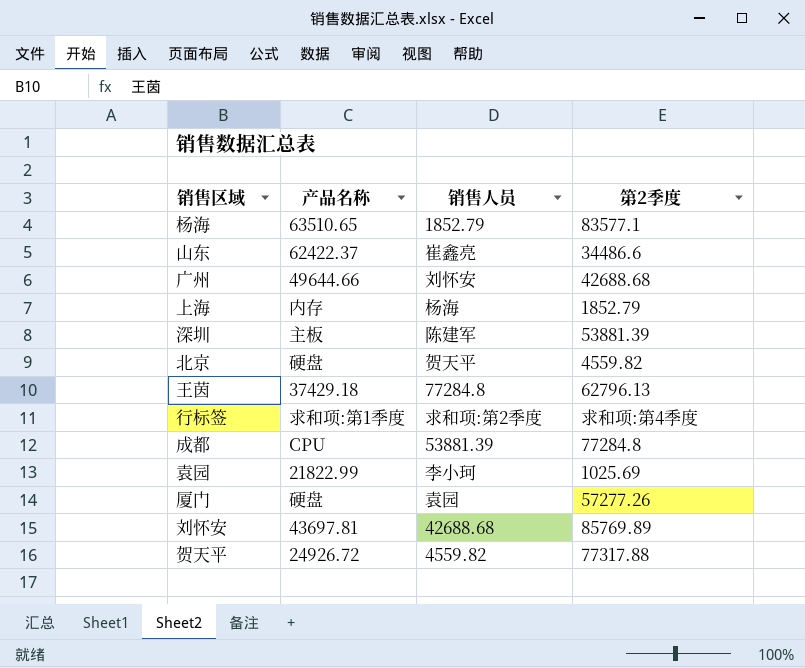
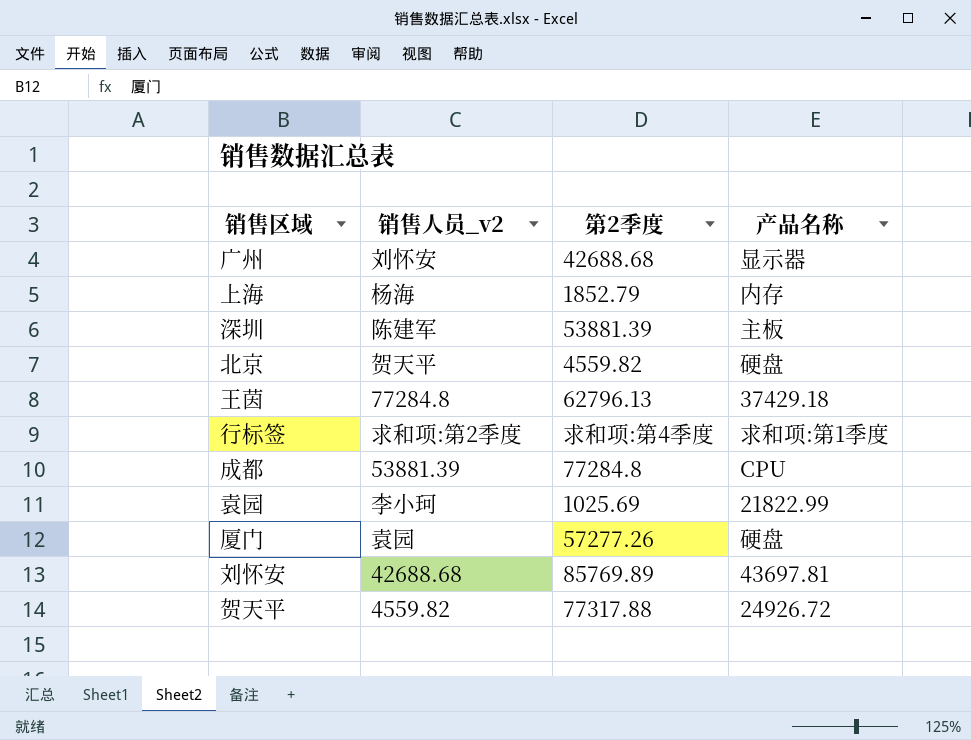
column name: 销售人员 -> 销售人员_v2
column 产品名称 | position: 2 -> 4
row 杨海: 63510.65 | 1852.79 | 83577.1 -> none
row 山东: 62422.37 | 崔鑫亮 | 34486.6 -> none
广州 | 产品名称: 49644.66 -> 显示器

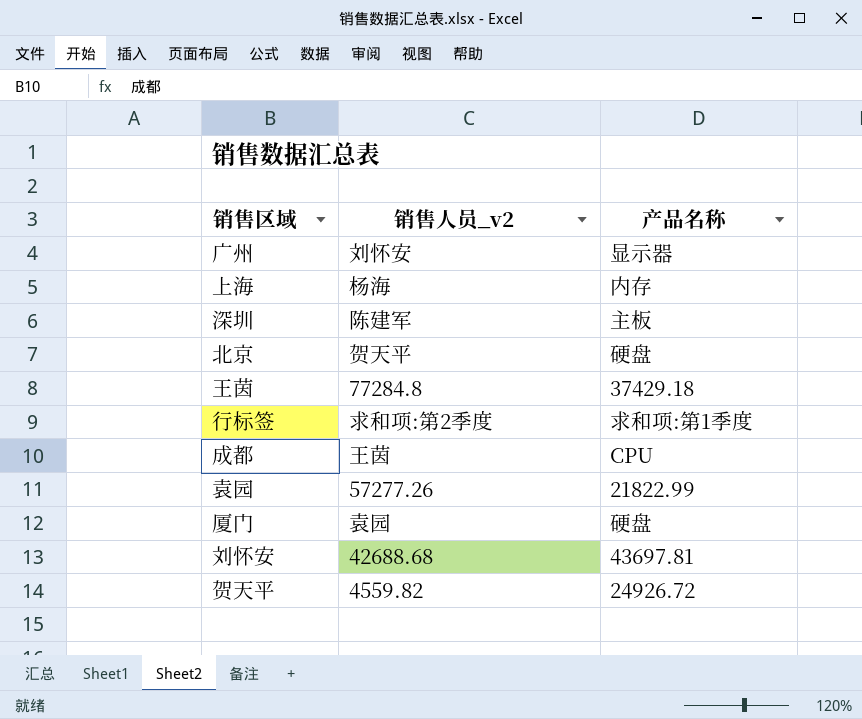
column 第2季度 | position: 3 -> none
成都 | 销售人员_v2: 53881.39 -> 王茵
袁园 | 销售人员_v2: 李小珂 -> 57277.26

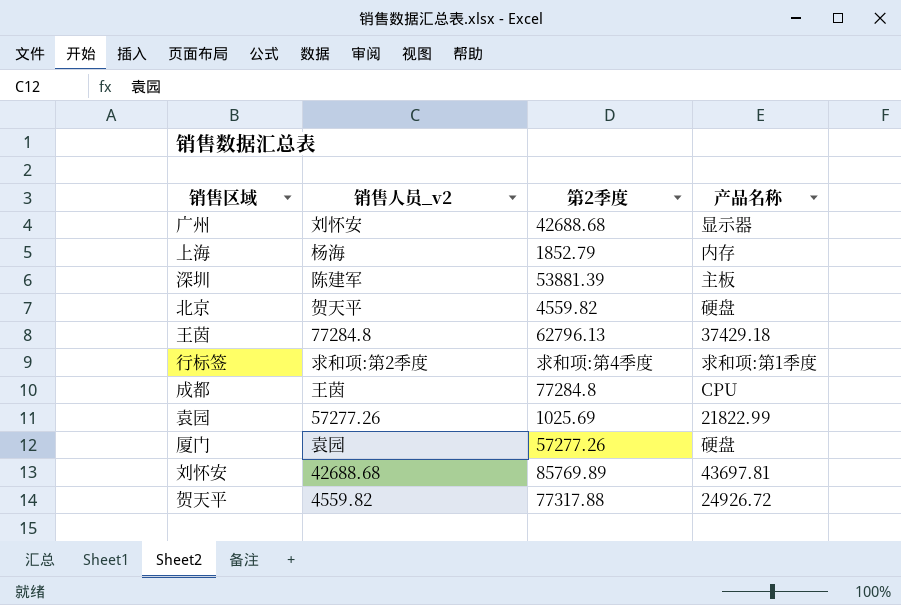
column 第2季度 | position: none -> 3

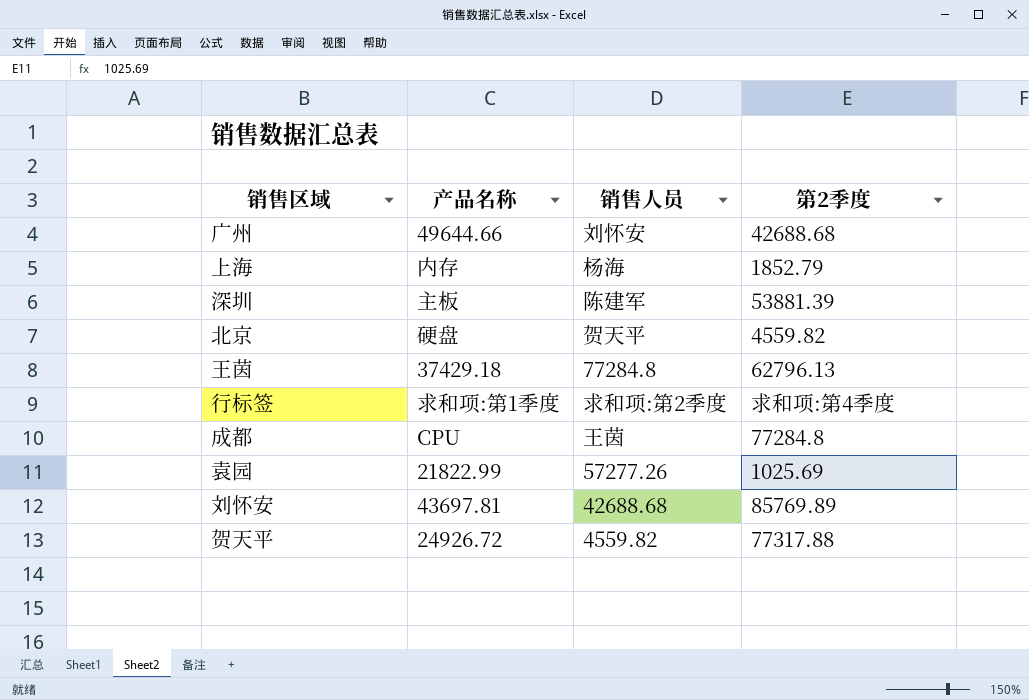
column 产品名称 | position: 4 -> 2
column name: 销售人员_v2 -> 销售人员
row 厦门: 袁园 | 57277.26 | 硬盘 -> none
广州 | 产品名称: 显示器 -> 49644.66

